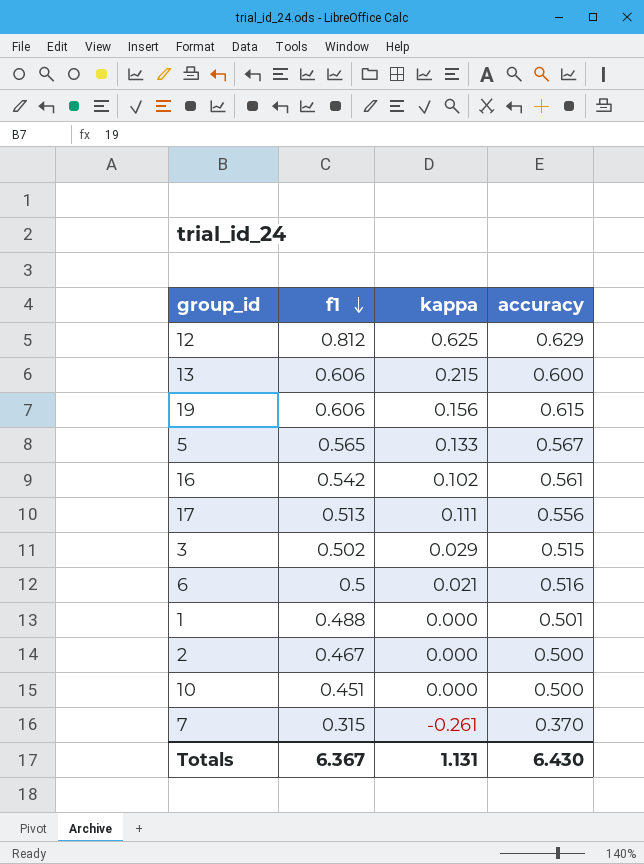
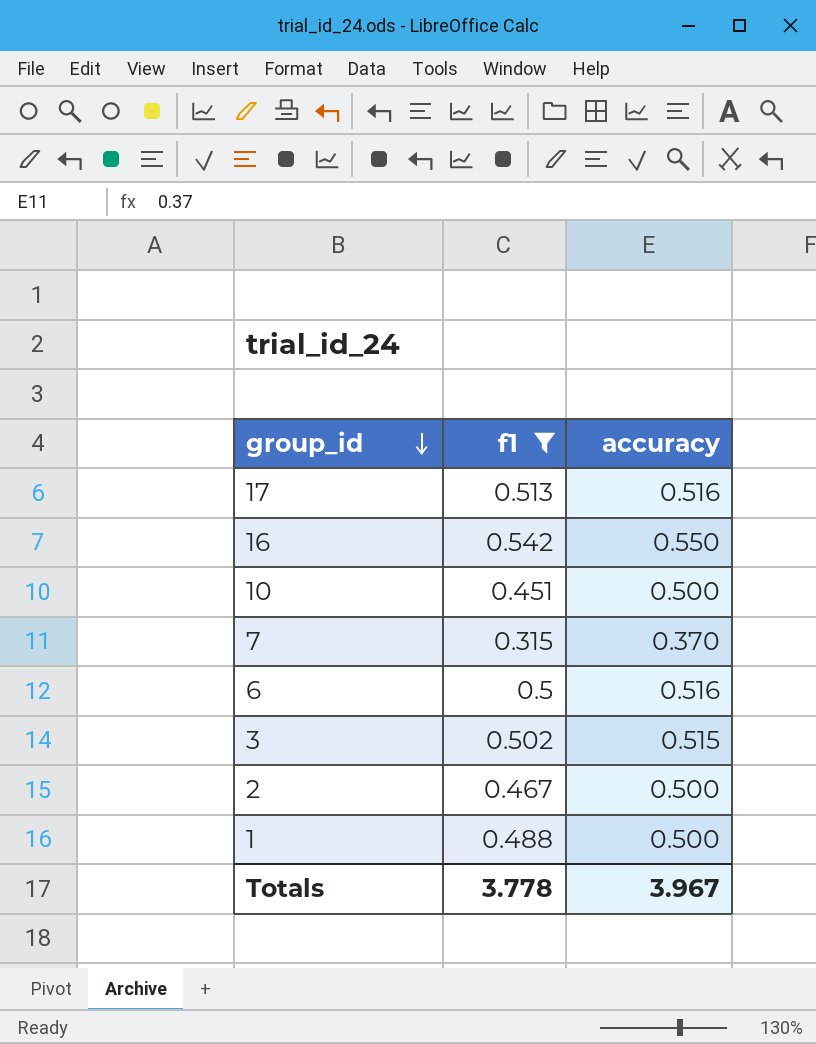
filter: none -> f1 <= 0.542
row order: f1 descending -> group_id descending
column kappa | position: 3 -> none
17 | accuracy: 0.556 -> 0.516
16 | accuracy: 0.561 -> 0.550
1 | accuracy: 0.501 -> 0.500
Totals | f1: 6.367 -> 3.778
Totals | accuracy: 6.430 -> 3.967

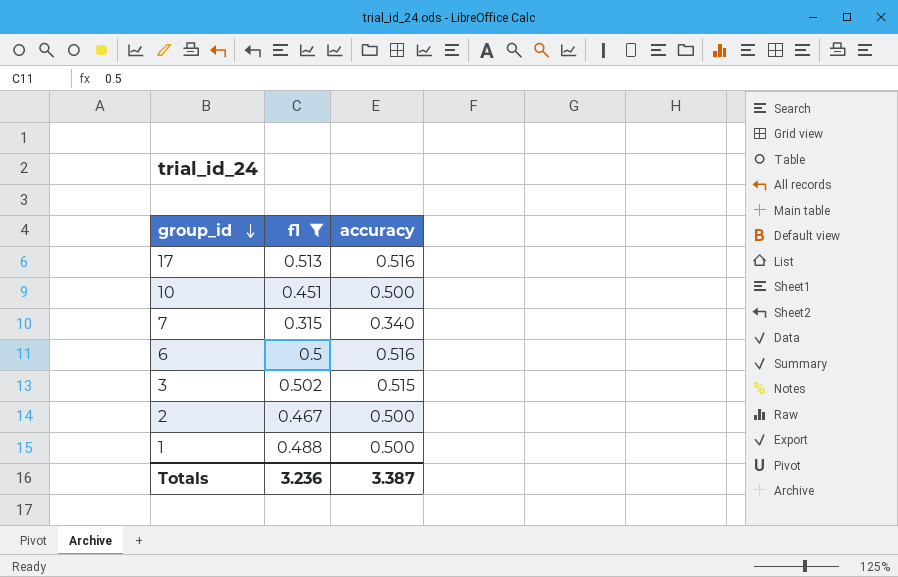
row 16: 0.542 | 0.550 -> none
7 | accuracy: 0.370 -> 0.340
Totals | f1: 3.778 -> 3.236
Totals | accuracy: 3.967 -> 3.387

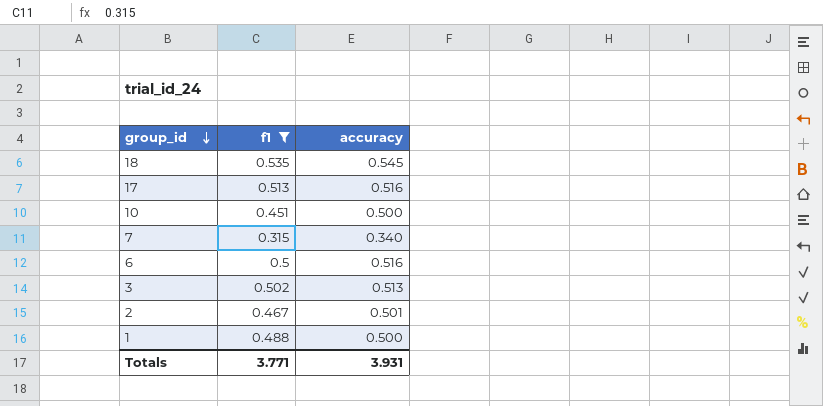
row 18: none -> 0.535 | 0.545
3 | accuracy: 0.515 -> 0.513
2 | accuracy: 0.500 -> 0.501
Totals | f1: 3.236 -> 3.771
Totals | accuracy: 3.387 -> 3.931

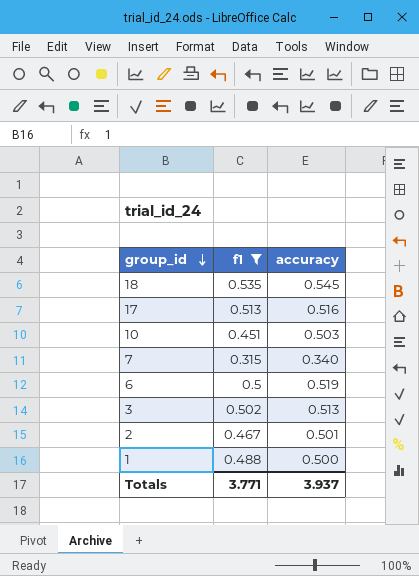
10 | accuracy: 0.500 -> 0.503
6 | accuracy: 0.516 -> 0.519
Totals | accuracy: 3.931 -> 3.937

